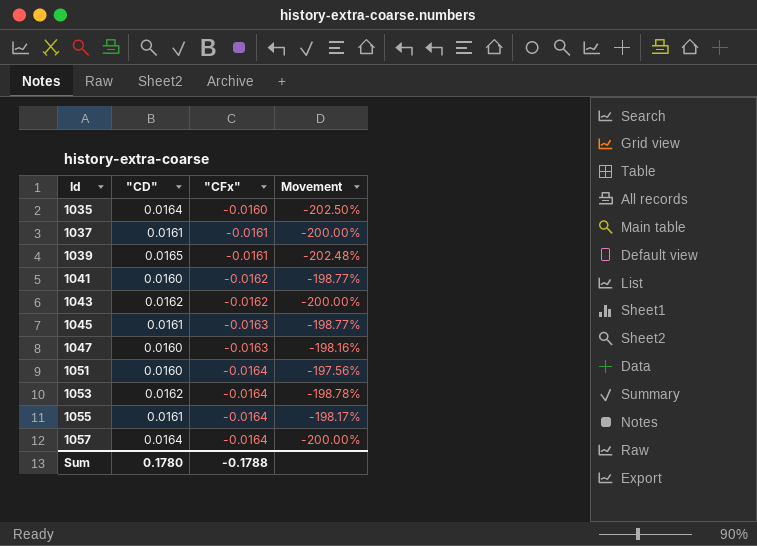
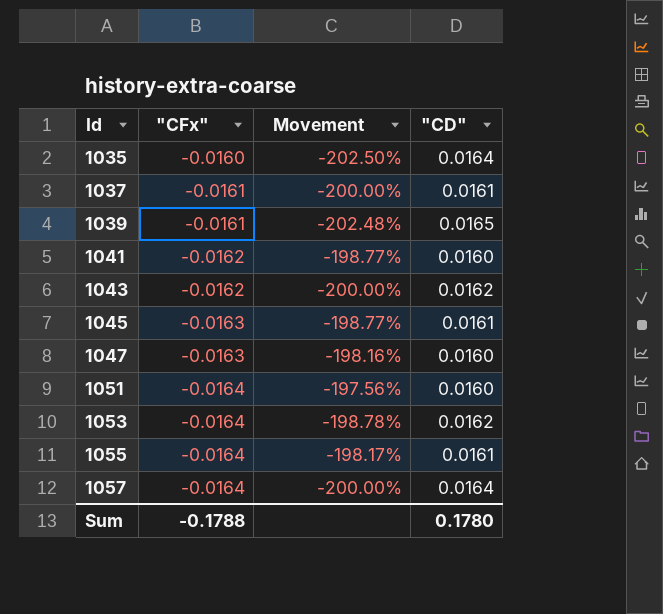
column "CD" | position: 2 -> 4

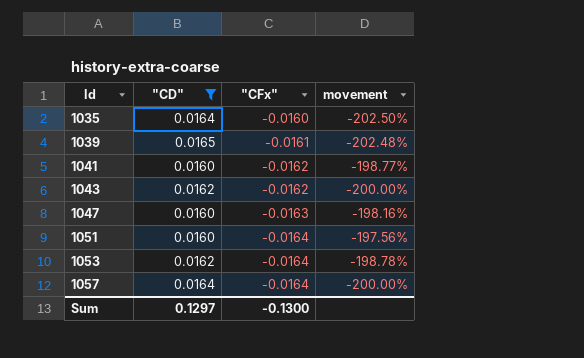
filter: none -> "CD" != 0.0161
column "CD" | position: 4 -> 2
column name: Movement -> movement
Sum | "CD": 0.1780 -> 0.1297
Sum | "CFx": -0.1788 -> -0.1300

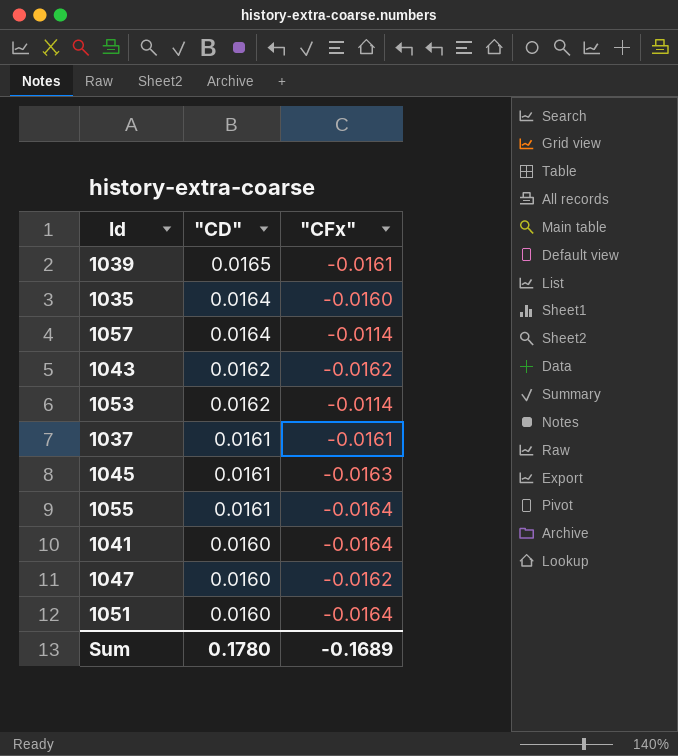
filter: "CD" != 0.0161 -> none
row order: Id ascending -> "CD" descending
column movement | formula: (["CD"] - ["CFx"]) / ["CFx"] -> none
1057 | "CFx": -0.0164 -> -0.0114
1053 | "CFx": -0.0164 -> -0.0114
1041 | "CFx": -0.0162 -> -0.0164
1047 | "CFx": -0.0163 -> -0.0162
Sum | "CD": 0.1297 -> 0.1780
Sum | "CFx": -0.1300 -> -0.1689

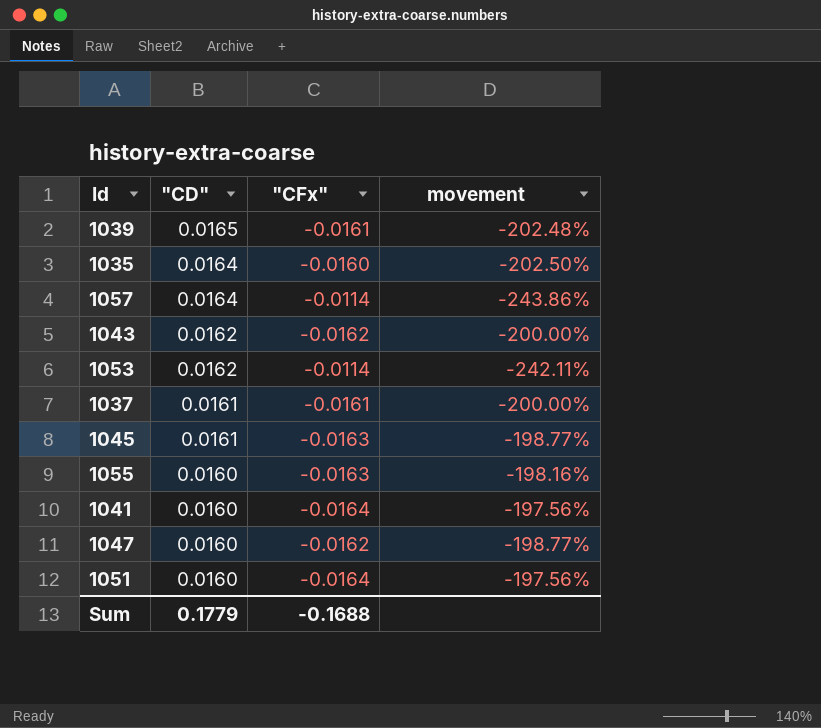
column movement | formula: none -> (["CD"] - ["CFx"]) / ["CFx"]
1055 | "CD": 0.0161 -> 0.0160
1055 | "CFx": -0.0164 -> -0.0163
Sum | "CD": 0.1780 -> 0.1779
Sum | "CFx": -0.1689 -> -0.1688

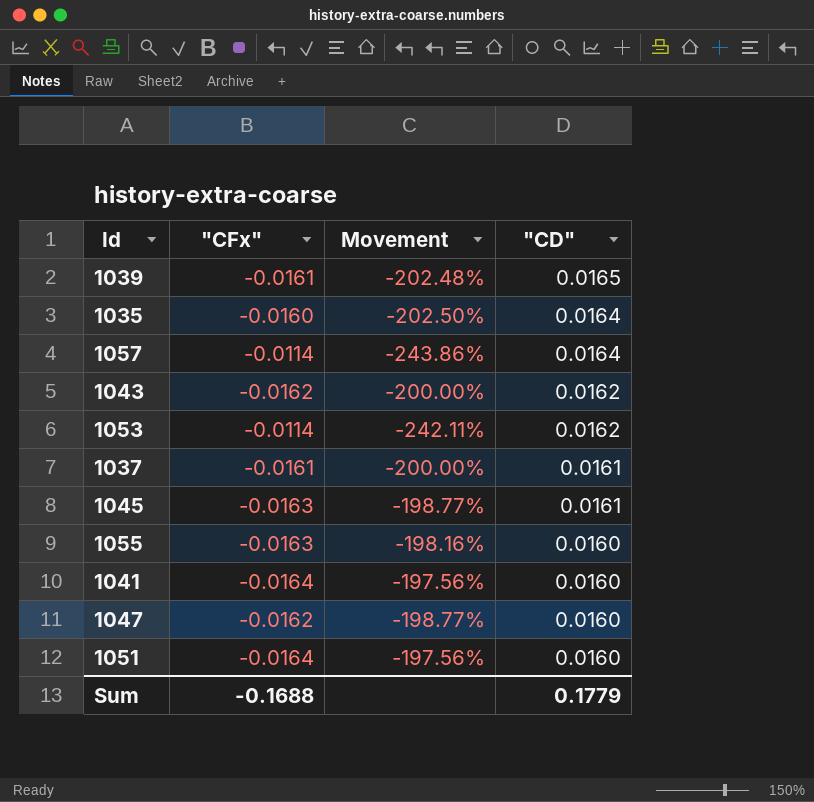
column name: movement -> Movement
column "CD" | position: 2 -> 4

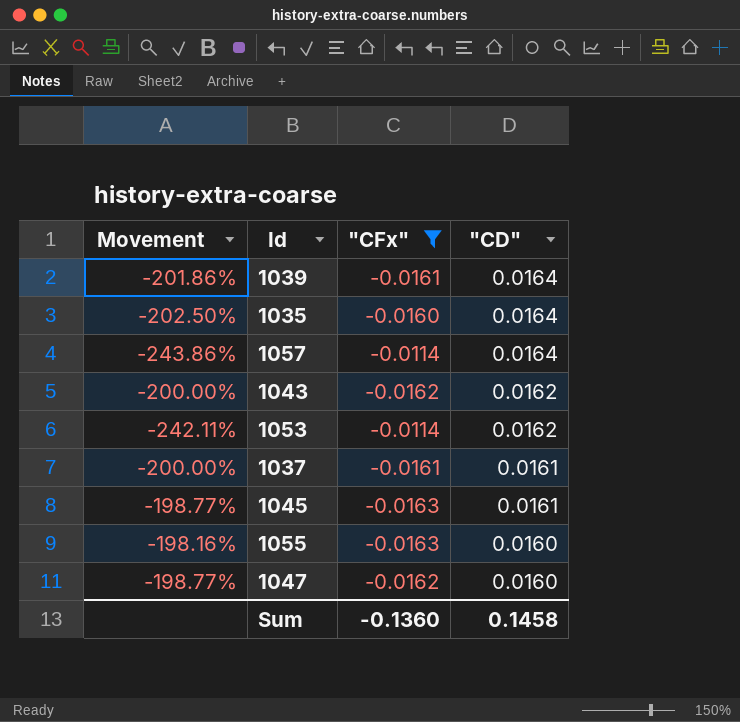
filter: none -> "CFx" != -0.0164
column Movement | position: 3 -> 1
1039 | Movement: -202.48% -> -201.86%
1039 | "CD": 0.0165 -> 0.0164
Sum | "CFx": -0.1688 -> -0.1360
Sum | "CD": 0.1779 -> 0.1458

